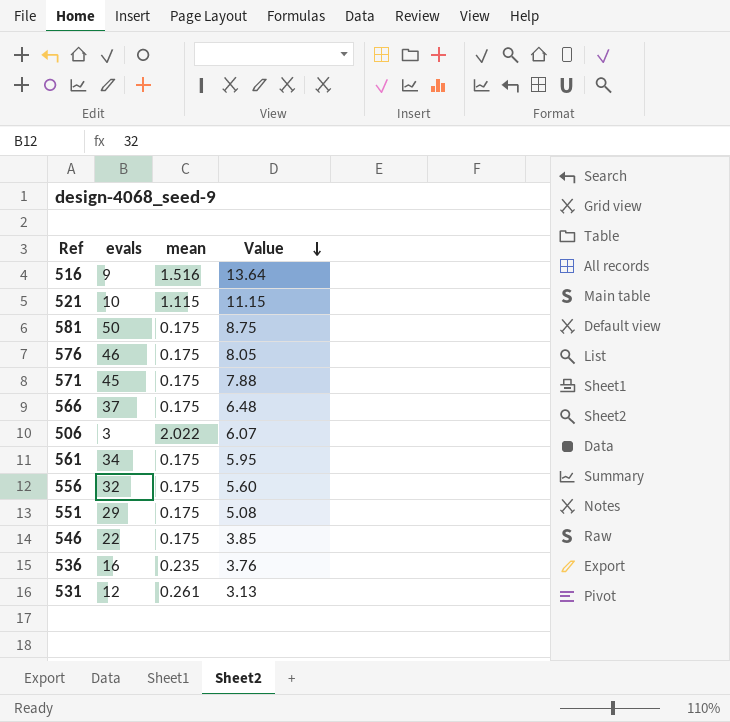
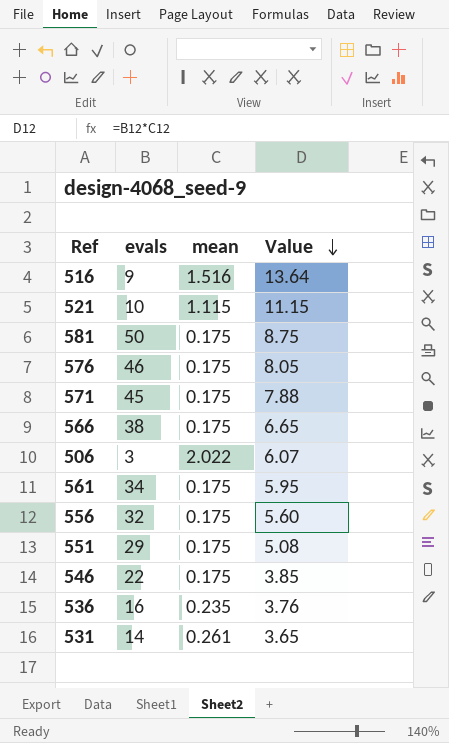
566 | evals: 37 -> 38
566 | Value: 6.48 -> 6.65
531 | evals: 12 -> 14
531 | Value: 3.13 -> 3.65

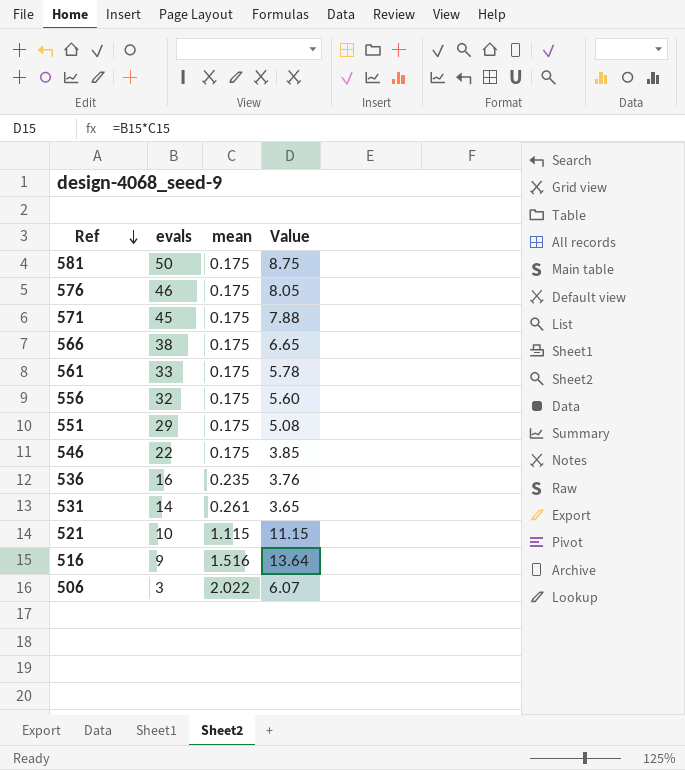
row order: Value descending -> Ref descending
561 | evals: 34 -> 33
561 | Value: 5.95 -> 5.78

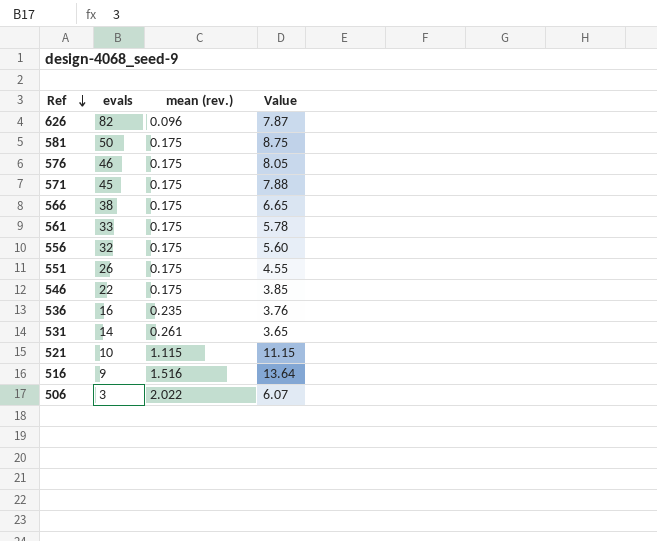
column name: mean -> mean (rev.)
row 626: none -> 82 | 0.096 | 7.87
551 | evals: 29 -> 26
551 | Value: 5.08 -> 4.55

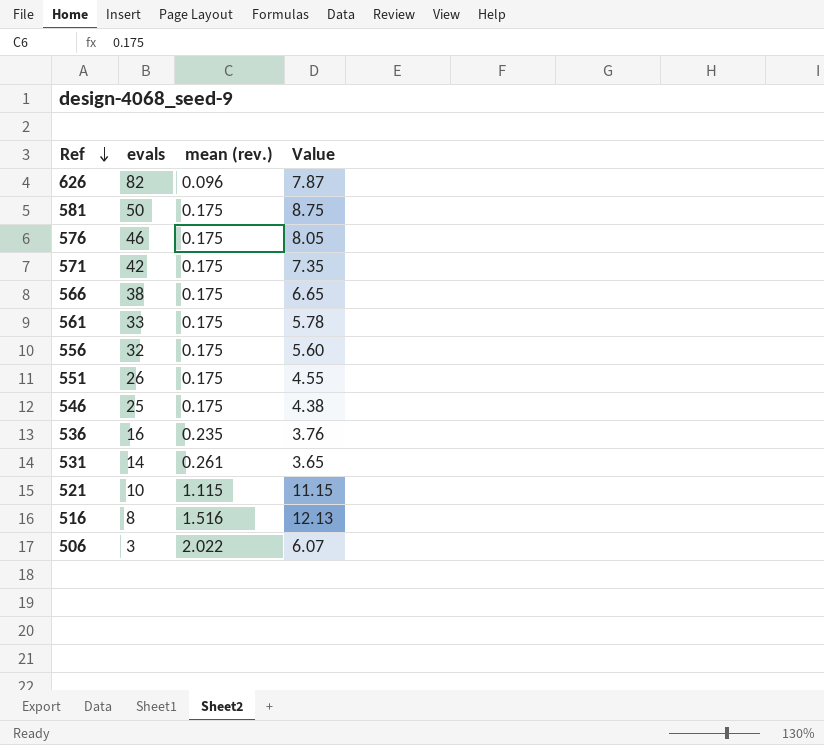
571 | evals: 45 -> 42
571 | Value: 7.88 -> 7.35
546 | evals: 22 -> 25
546 | Value: 3.85 -> 4.38
516 | evals: 9 -> 8
516 | Value: 13.64 -> 12.13

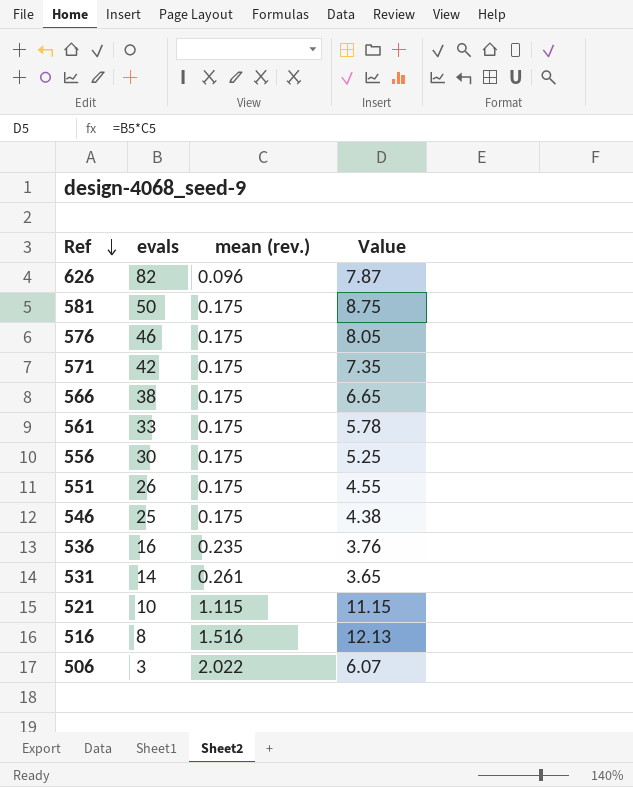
556 | evals: 32 -> 30
556 | Value: 5.60 -> 5.25

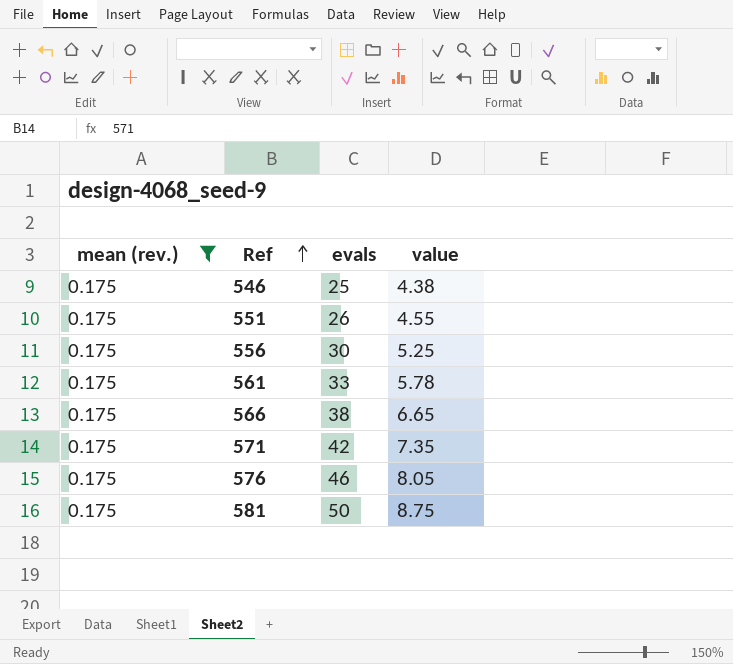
filter: none -> mean (rev.) = 0.175
row order: Ref descending -> Ref ascending
column mean (rev.) | position: 3 -> 1
column name: Value -> value

